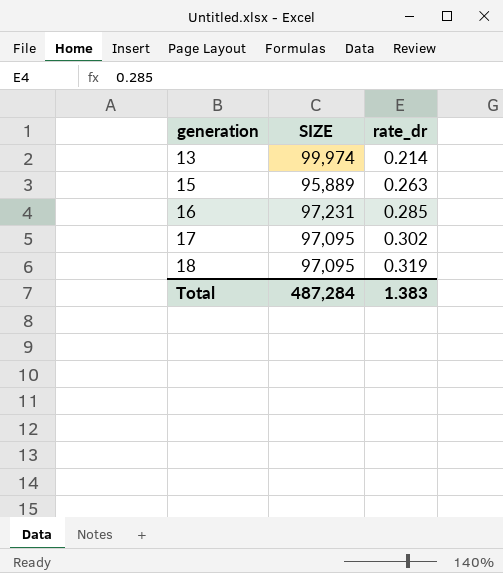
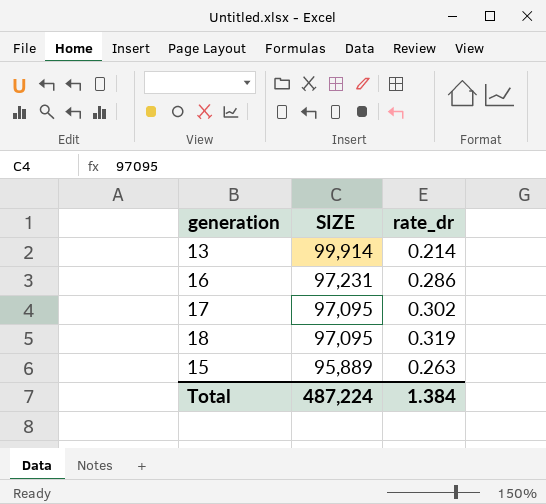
row order: generation ascending -> SIZE descending
13 | SIZE: 99,974 -> 99,914
16 | rate_dr: 0.285 -> 0.286
Total | SIZE: 487,284 -> 487,224
Total | rate_dr: 1.383 -> 1.384

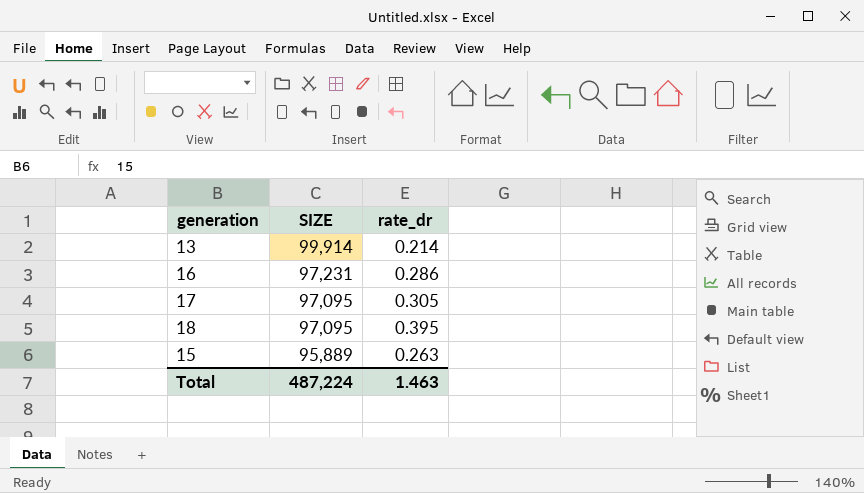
17 | rate_dr: 0.302 -> 0.305
18 | rate_dr: 0.319 -> 0.395
Total | rate_dr: 1.384 -> 1.463

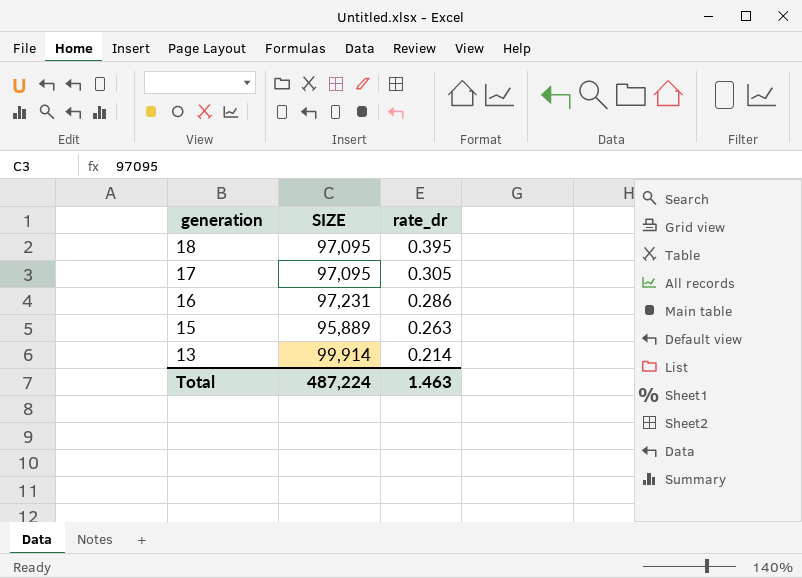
row order: SIZE descending -> generation descending

